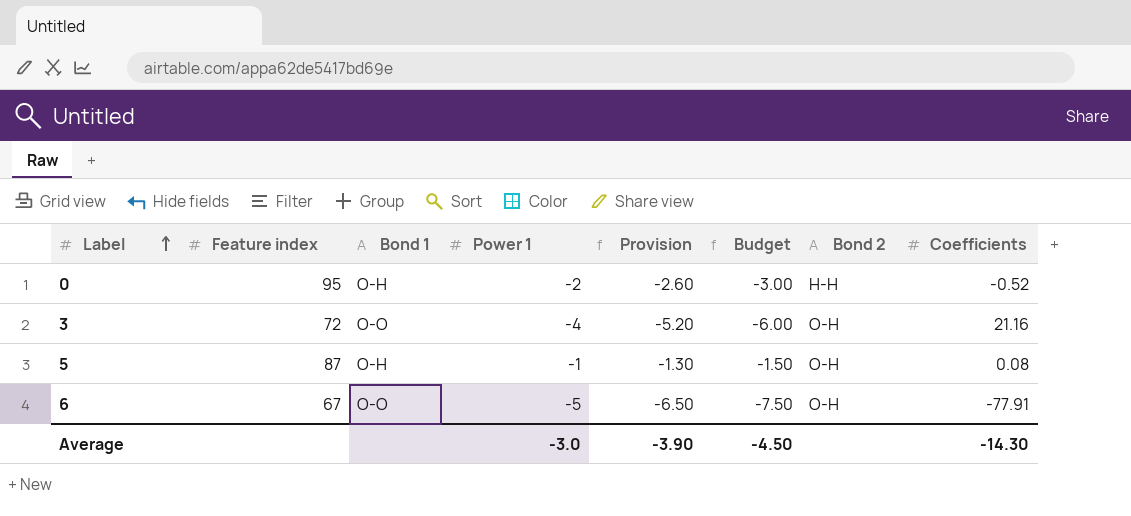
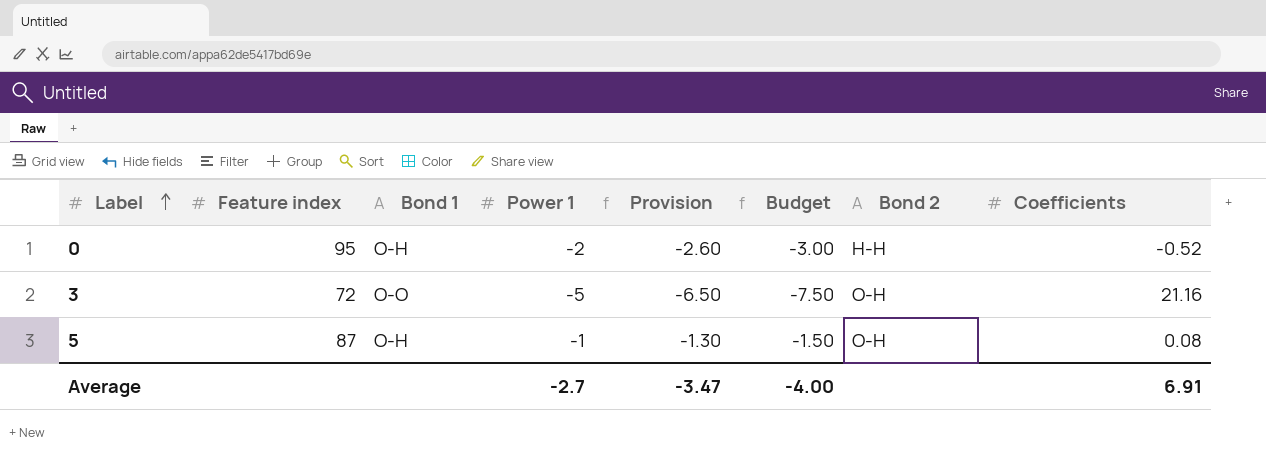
row 6: 67 | O-O | -5 | -6.50 | -7.50 | O-H | -77.91 -> none
3 | Power 1: -4 -> -5
3 | Provision: -5.20 -> -6.50
3 | Budget: -6.00 -> -7.50
Average | Power 1: -3.0 -> -2.7
Average | Provision: -3.90 -> -3.47
Average | Budget: -4.50 -> -4.00
Average | Coefficients: -14.30 -> 6.91

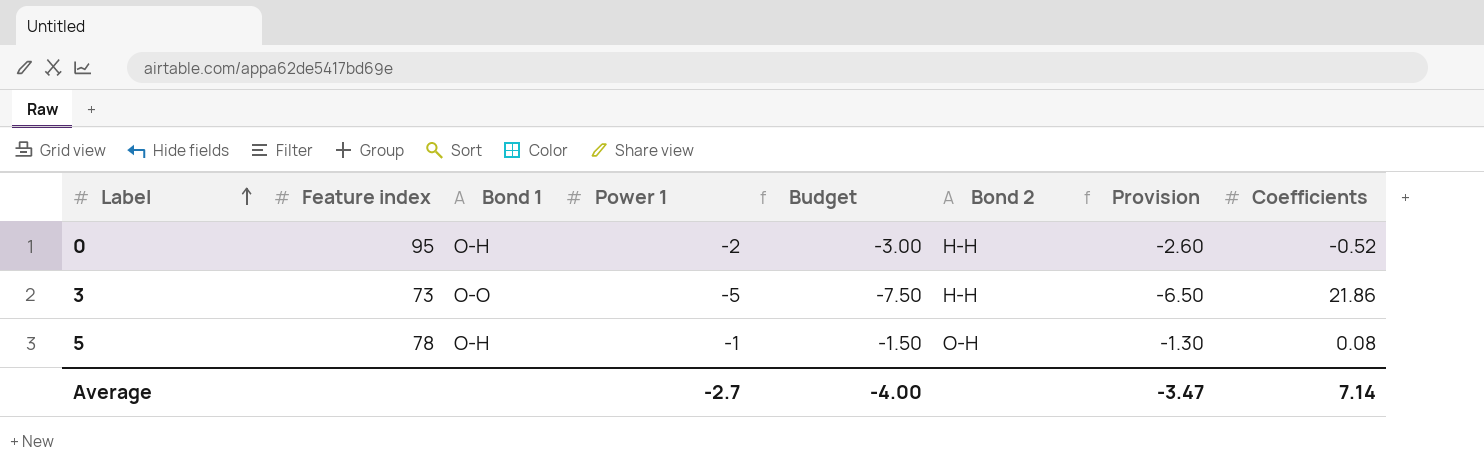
column Provision | position: 5 -> 7
3 | Feature index: 72 -> 73
3 | Bond 2: O-H -> H-H
3 | Coefficients: 21.16 -> 21.86
5 | Feature index: 87 -> 78
Average | Coefficients: 6.91 -> 7.14

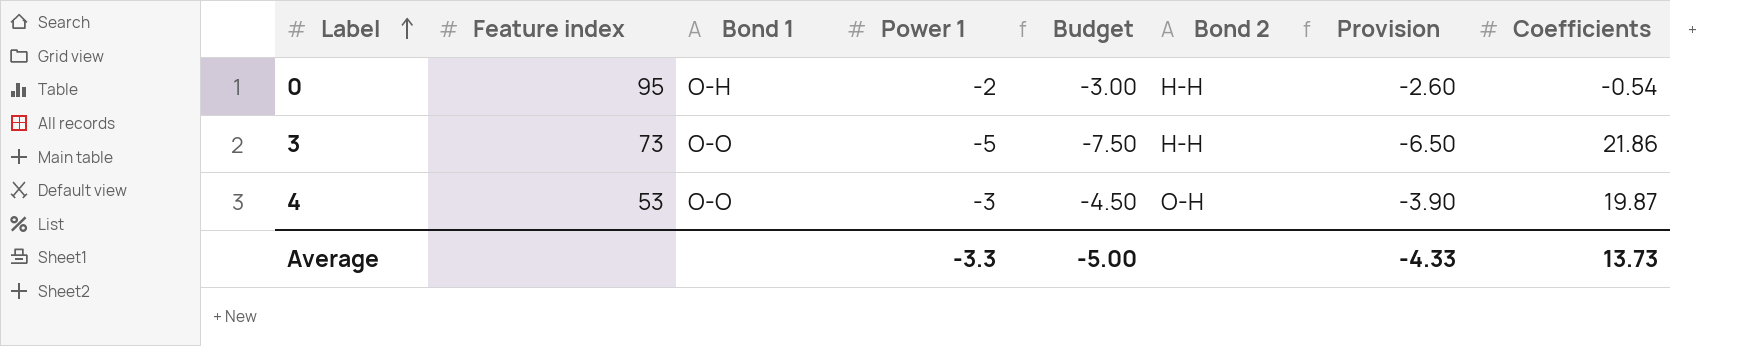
row 5: 78 | O-H | -1 | -1.50 | O-H | -1.30 | 0.08 -> none
0 | Coefficients: -0.52 -> -0.54
row 4: none -> 53 | O-O | -3 | -4.50 | O-H | -3.90 | 19.87
Average | Power 1: -2.7 -> -3.3
Average | Budget: -4.00 -> -5.00
Average | Provision: -3.47 -> -4.33
Average | Coefficients: 7.14 -> 13.73

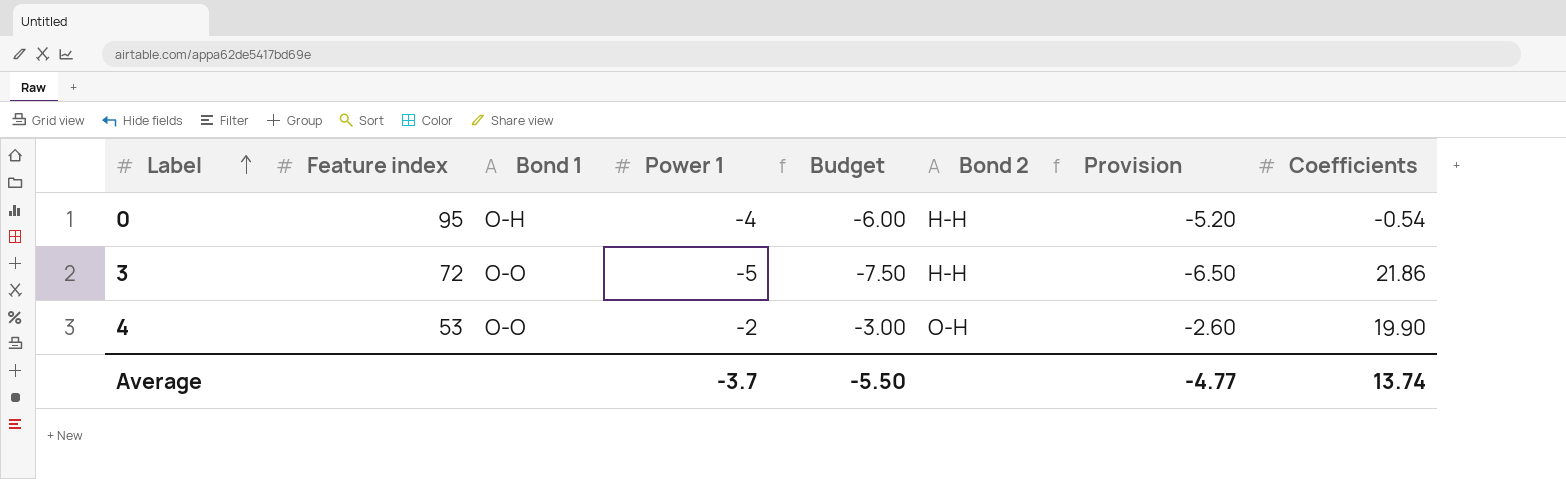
0 | Power 1: -2 -> -4
0 | Budget: -3.00 -> -6.00
0 | Provision: -2.60 -> -5.20
3 | Feature index: 73 -> 72
4 | Power 1: -3 -> -2
4 | Budget: -4.50 -> -3.00
4 | Provision: -3.90 -> -2.60
4 | Coefficients: 19.87 -> 19.90
Average | Power 1: -3.3 -> -3.7
Average | Budget: -5.00 -> -5.50
Average | Provision: -4.33 -> -4.77
Average | Coefficients: 13.73 -> 13.74

